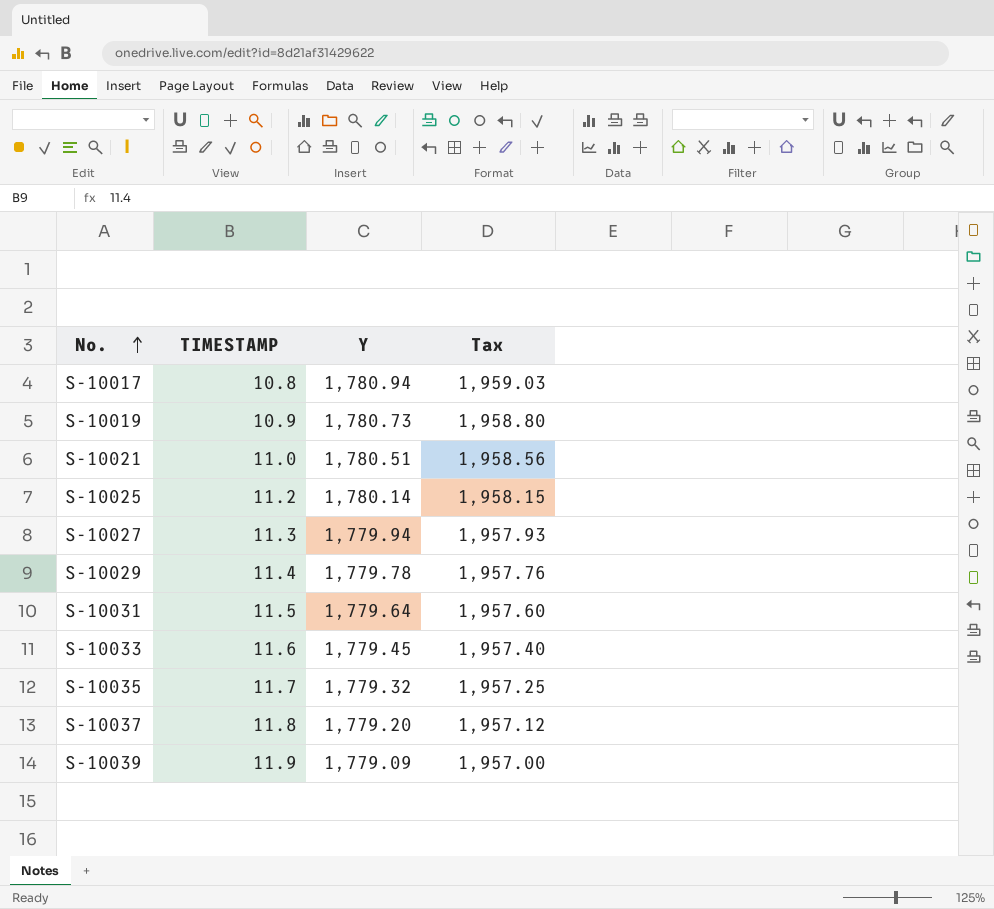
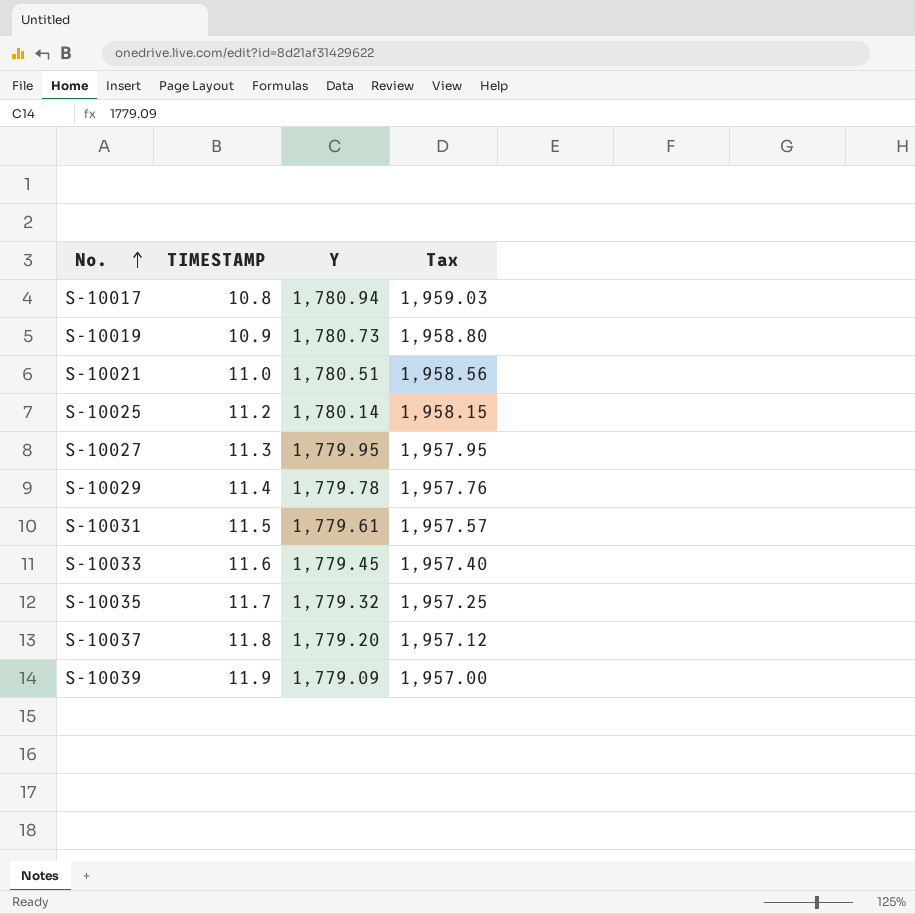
S-10027 | Y: 1,779.94 -> 1,779.95
S-10027 | Tax: 1,957.93 -> 1,957.95
S-10031 | Y: 1,779.64 -> 1,779.61
S-10031 | Tax: 1,957.60 -> 1,957.57

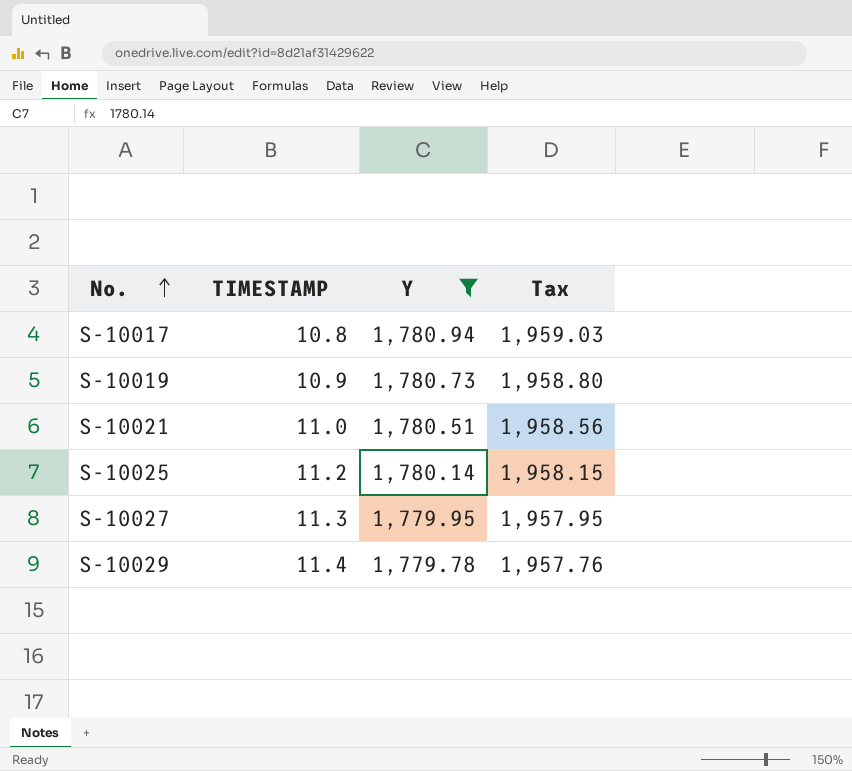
filter: none -> Y >= 1,779.78

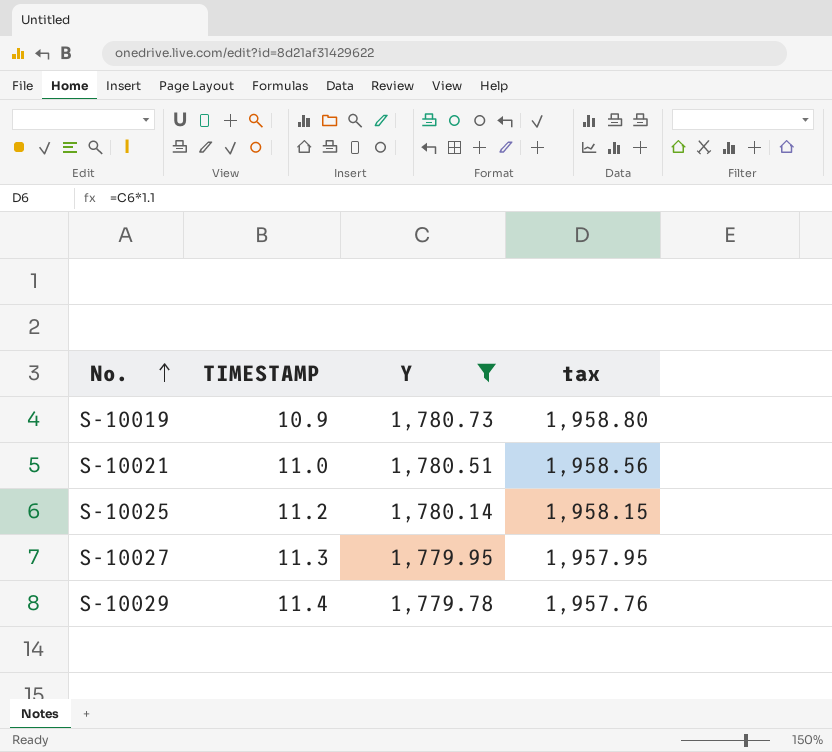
column name: Tax -> tax
row S-10017: 10.8 | 1,780.94 | 1,959.03 -> none

